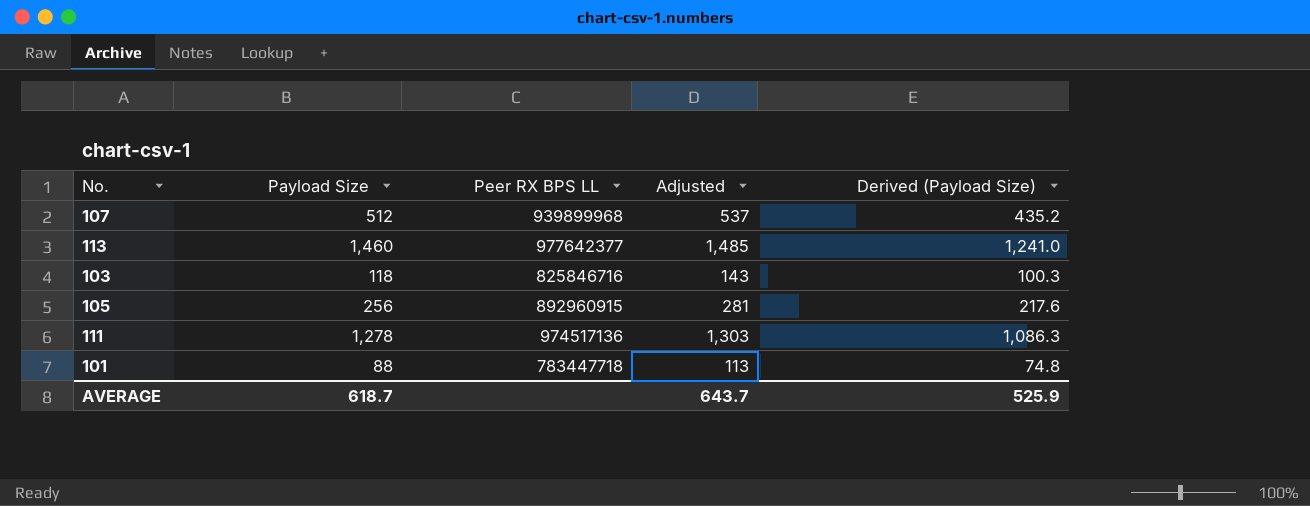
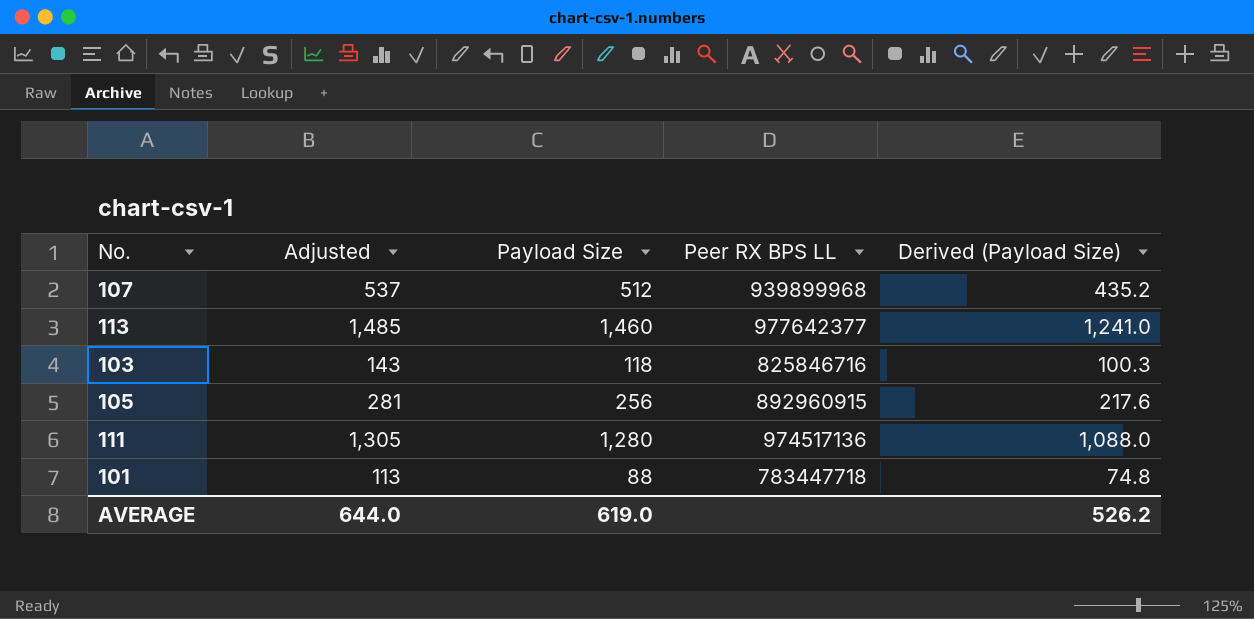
column Adjusted | position: 4 -> 2
111 | Adjusted: 1,303 -> 1,305
111 | Payload Size: 1,278 -> 1,280
111 | Derived (Payload Size): 1,086.3 -> 1,088.0
AVERAGE | Adjusted: 643.7 -> 644.0
AVERAGE | Payload Size: 618.7 -> 619.0
AVERAGE | Derived (Payload Size): 525.9 -> 526.2

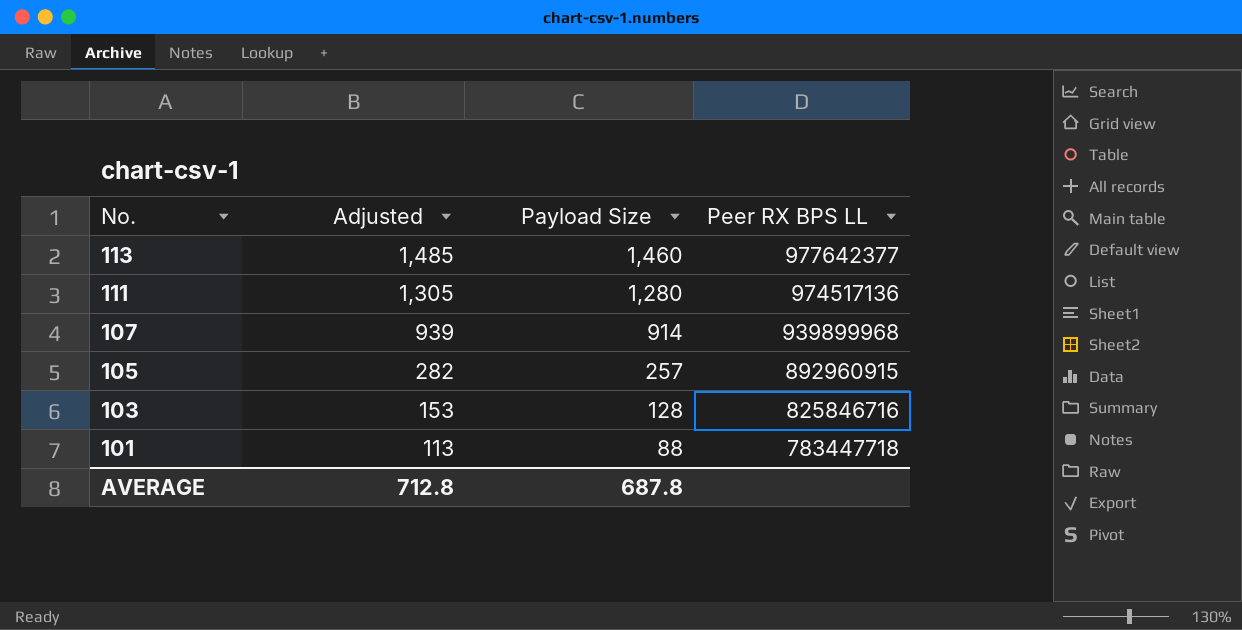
row order: none -> No. descending
column Derived (Payload Size) | formula: [Payload Size] * 0.85 -> none
107 | Adjusted: 537 -> 939
107 | Payload Size: 512 -> 914
105 | Adjusted: 281 -> 282
105 | Payload Size: 256 -> 257
103 | Adjusted: 143 -> 153
103 | Payload Size: 118 -> 128
AVERAGE | Adjusted: 644.0 -> 712.8
AVERAGE | Payload Size: 619.0 -> 687.8

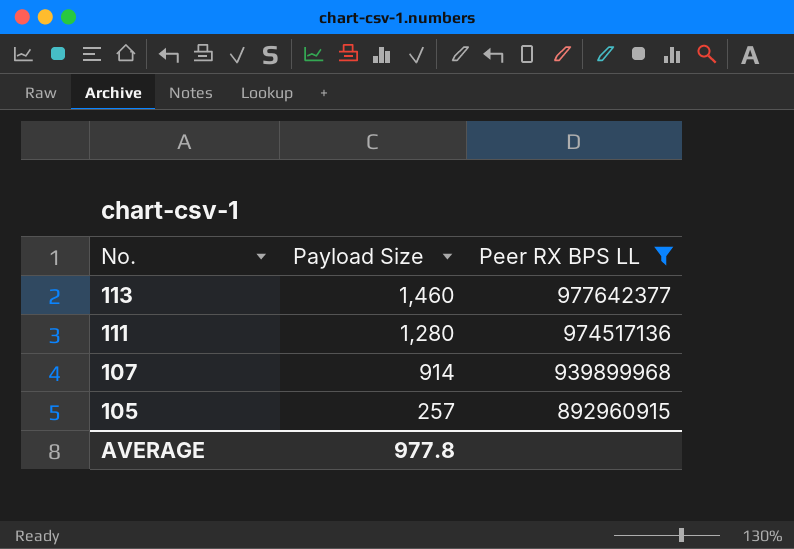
filter: none -> Peer RX BPS LL >= 892960915
column Adjusted | formula: [Payload Size] + 25 -> none
AVERAGE | Payload Size: 687.8 -> 977.8

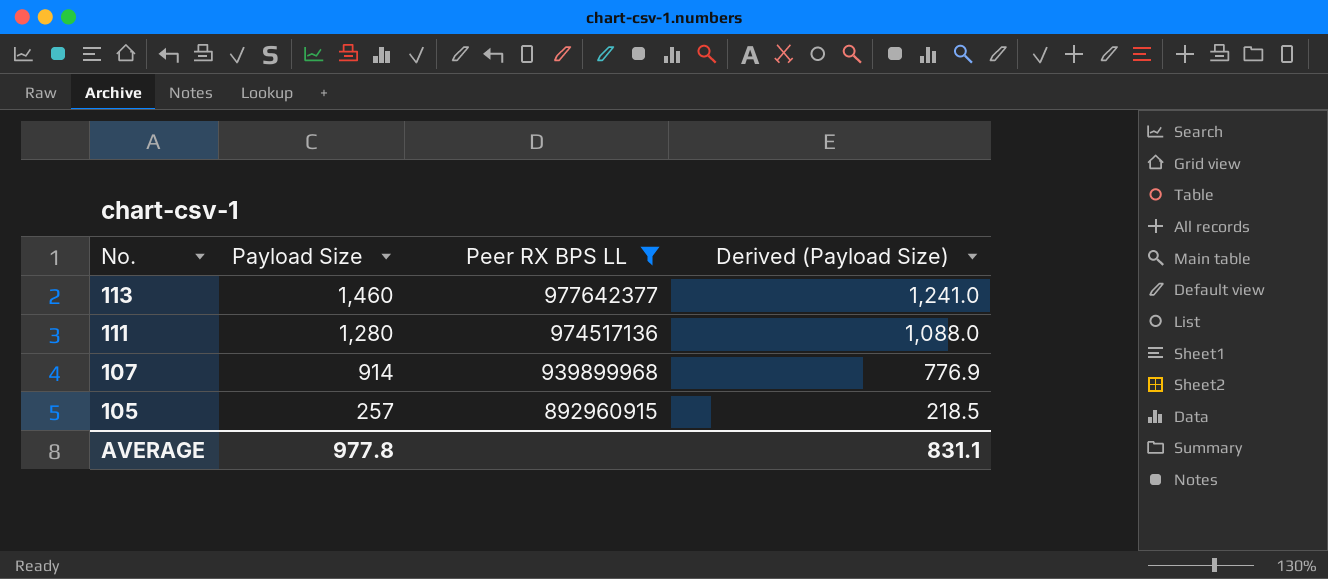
column Derived (Payload Size) | formula: none -> [Payload Size] * 0.85

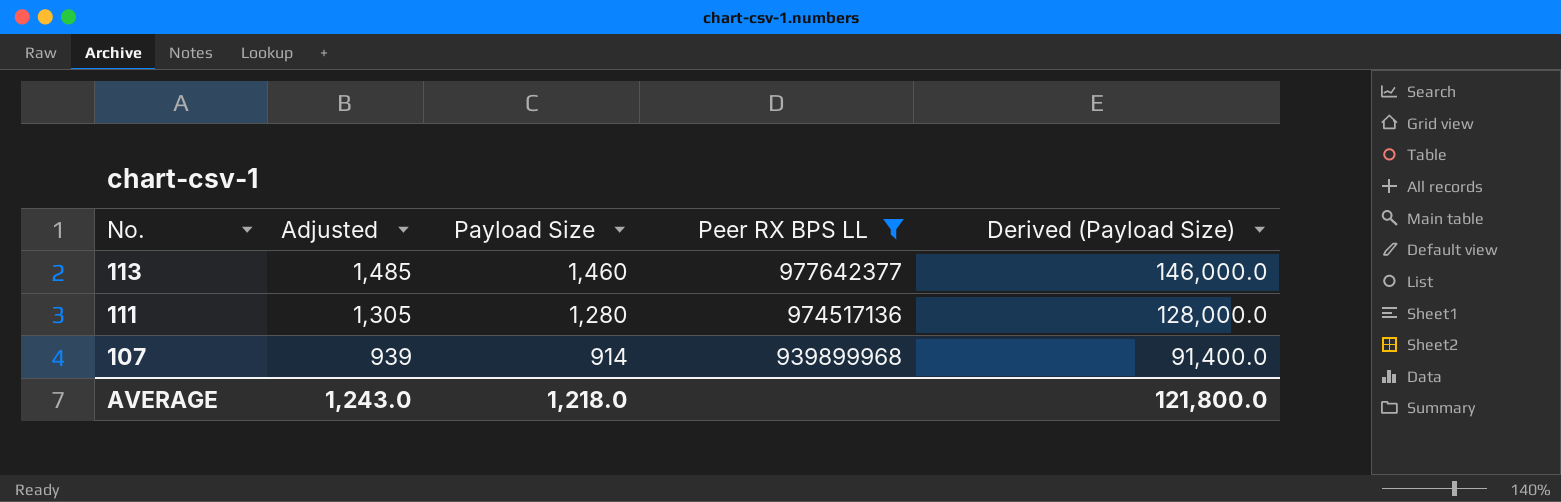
column Adjusted | formula: none -> [Payload Size] + 25
column Derived (Payload Size) | formula: [Payload Size] * 0.85 -> [Payload Size] * 100
row 105: 257 | 892960915 | 218.5 -> none
AVERAGE | Payload Size: 977.8 -> 1,218.0
AVERAGE | Derived (Payload Size): 831.1 -> 121,800.0

